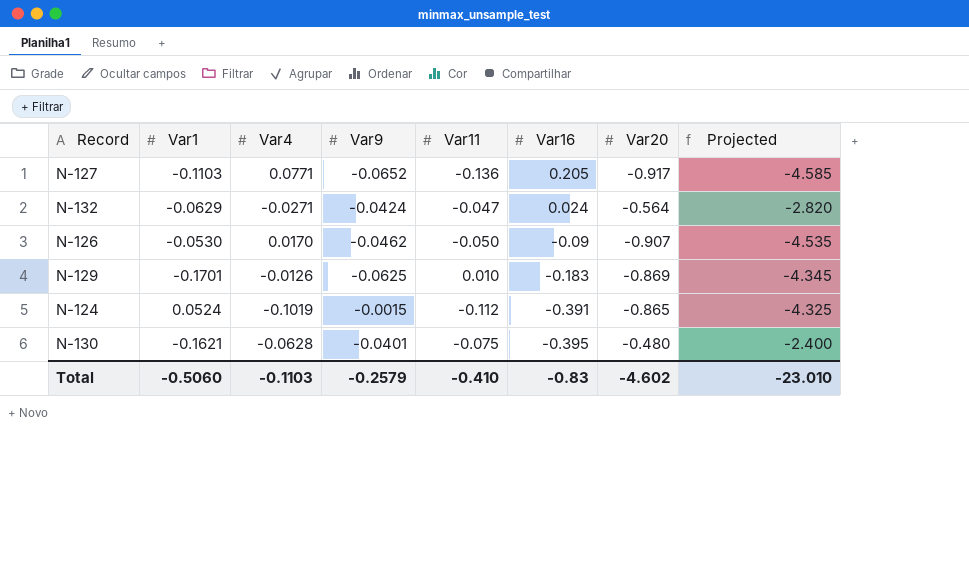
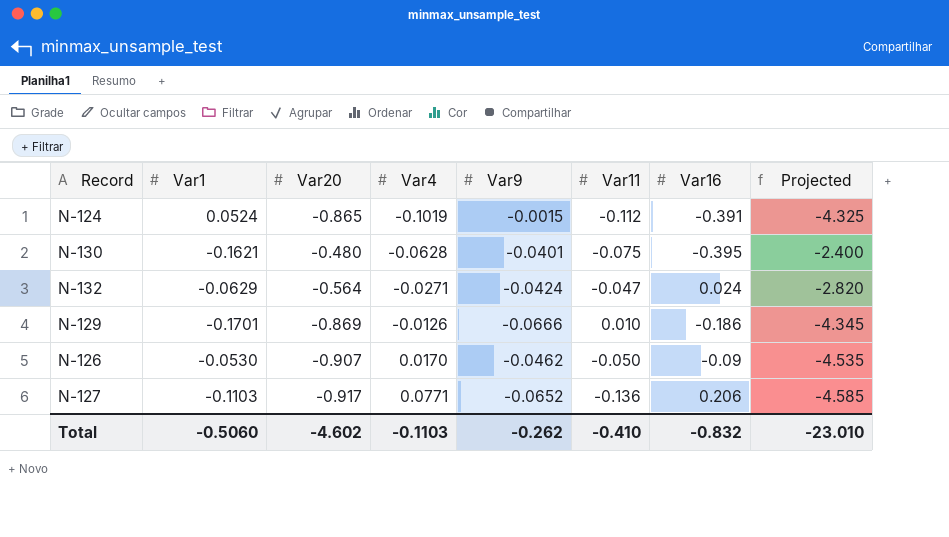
row order: Var16 descending -> Var4 ascending
column Var20 | position: 7 -> 3
N-129 | Var9: -0.0625 -> -0.0666
N-129 | Var16: -0.183 -> -0.186
N-127 | Var16: 0.205 -> 0.206
Total | Var9: -0.2579 -> -0.262
Total | Var16: -0.83 -> -0.832

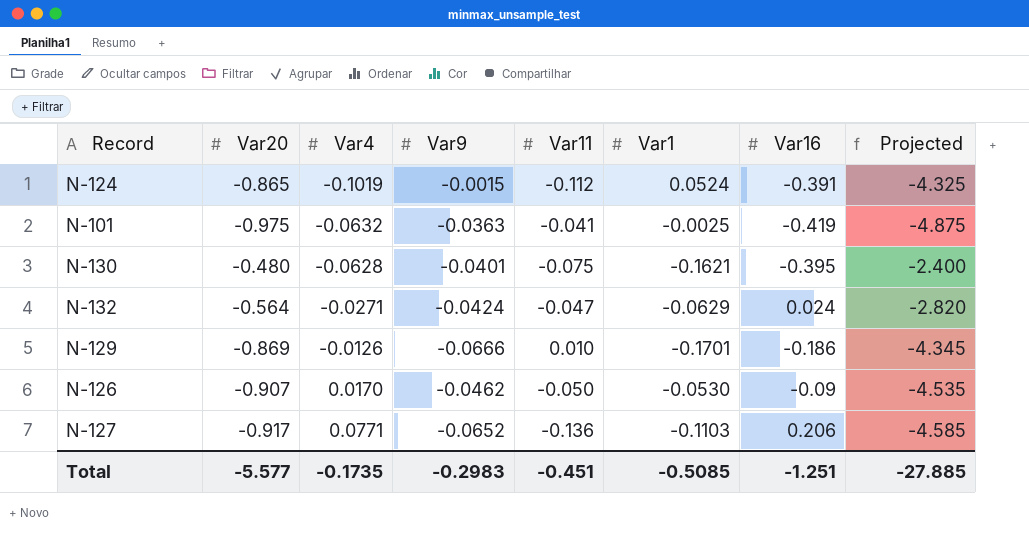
column Var1 | position: 2 -> 6
row N-101: none -> -0.975 | -0.0632 | -0.0363 | -0.041 | -0.0025 | -0.419 | -4.875
Total | Var20: -4.602 -> -5.577
Total | Var4: -0.1103 -> -0.1735
Total | Var9: -0.262 -> -0.2983
Total | Var11: -0.410 -> -0.451
Total | Var1: -0.5060 -> -0.5085
Total | Var16: -0.832 -> -1.251
Total | Projected: -23.010 -> -27.885

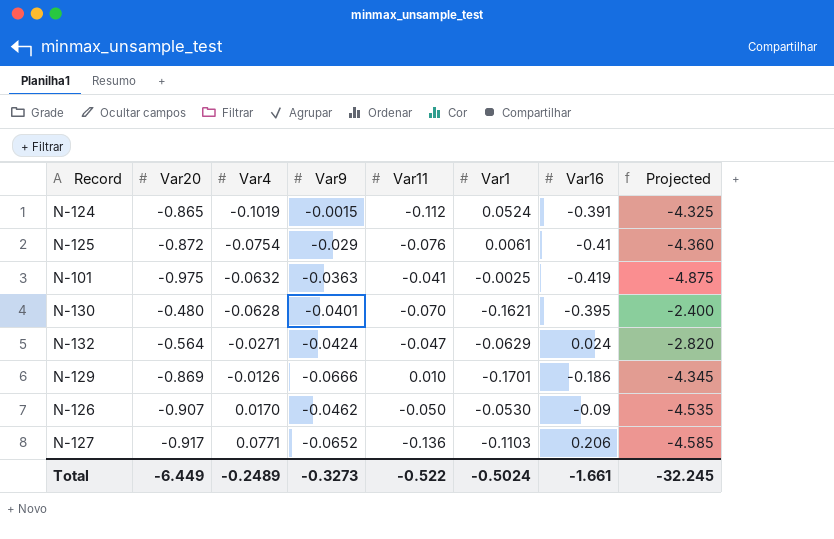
row N-125: none -> -0.872 | -0.0754 | -0.029 | -0.076 | 0.0061 | -0.41 | -4.360
N-130 | Var11: -0.075 -> -0.070
Total | Var20: -5.577 -> -6.449
Total | Var4: -0.1735 -> -0.2489
Total | Var9: -0.2983 -> -0.3273
Total | Var11: -0.451 -> -0.522
Total | Var1: -0.5085 -> -0.5024
Total | Var16: -1.251 -> -1.661
Total | Projected: -27.885 -> -32.245

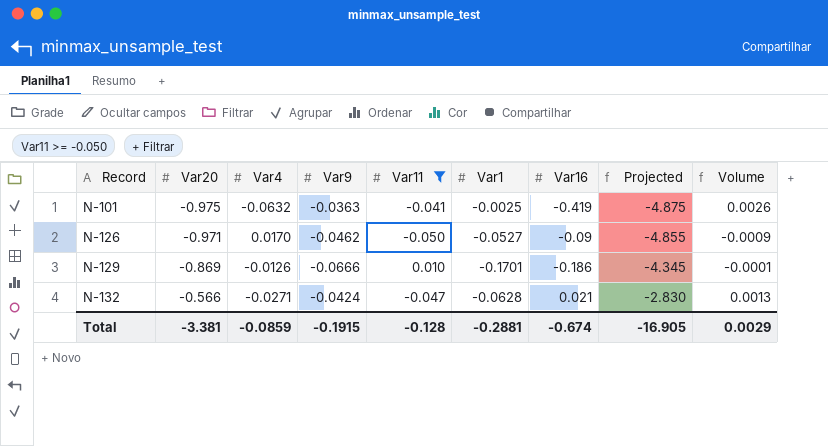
filter: none -> Var11 >= -0.050
row order: Var4 ascending -> Record ascending
column Volume | formula: none -> [Var4] * [Var11]
N-126 | Var20: -0.907 -> -0.971
N-126 | Var1: -0.0530 -> -0.0527
N-126 | Projected: -4.535 -> -4.855
N-132 | Var20: -0.564 -> -0.566
N-132 | Var1: -0.0629 -> -0.0628
N-132 | Var16: 0.024 -> 0.021
N-132 | Projected: -2.820 -> -2.830
Total | Var20: -6.449 -> -3.381
Total | Var4: -0.2489 -> -0.0859
Total | Var9: -0.3273 -> -0.1915
Total | Var11: -0.522 -> -0.128
Total | Var1: -0.5024 -> -0.2881
Total | Var16: -1.661 -> -0.674
Total | Projected: -32.245 -> -16.905

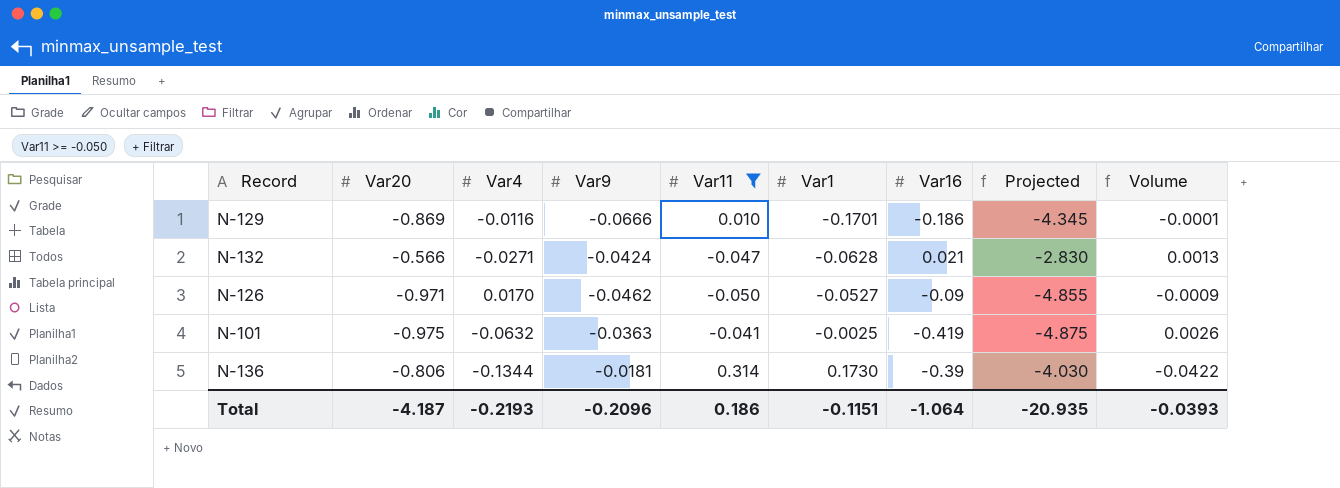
row order: Record ascending -> Var1 ascending
N-129 | Var4: -0.0126 -> -0.0116
row N-136: none -> -0.806 | -0.1344 | -0.0181 | 0.314 | 0.1730 | -0.39 | -4.030 | -0.0422
Total | Var20: -3.381 -> -4.187
Total | Var4: -0.0859 -> -0.2193
Total | Var9: -0.1915 -> -0.2096
Total | Var11: -0.128 -> 0.186
Total | Var1: -0.2881 -> -0.1151
Total | Var16: -0.674 -> -1.064
Total | Projected: -16.905 -> -20.935
Total | Volume: 0.0029 -> -0.0393

